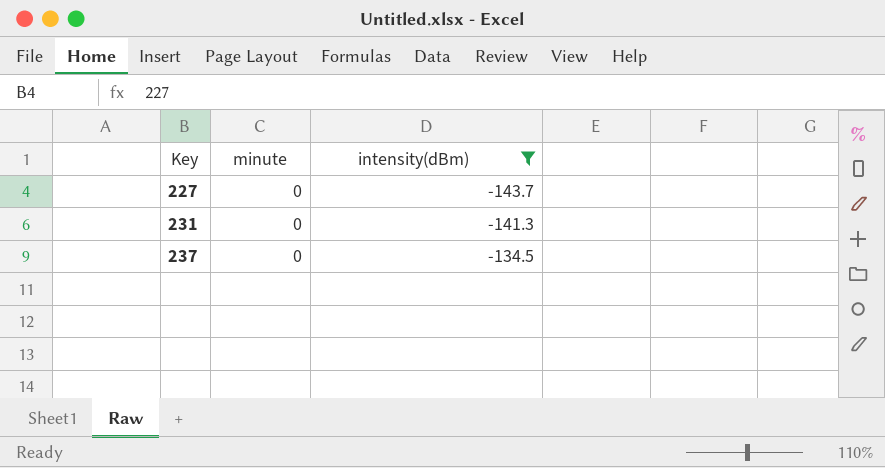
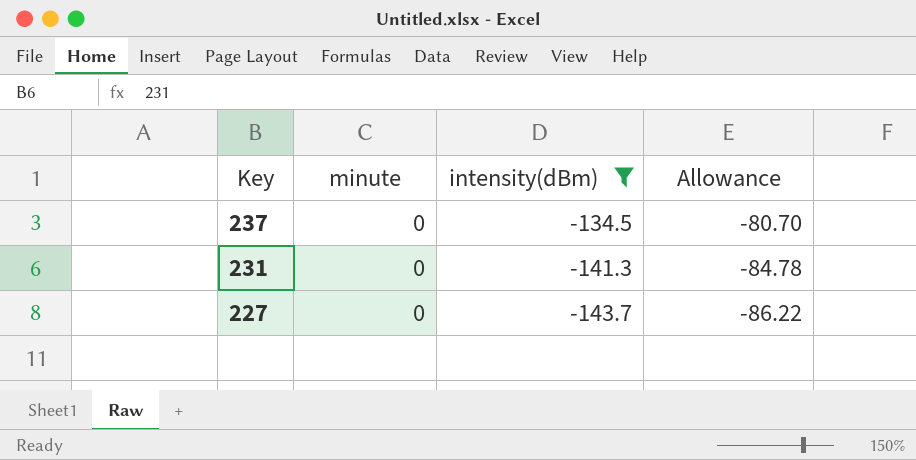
row order: Key ascending -> Key descending
column Allowance | formula: none -> [intensity(dBm)] * 0.6

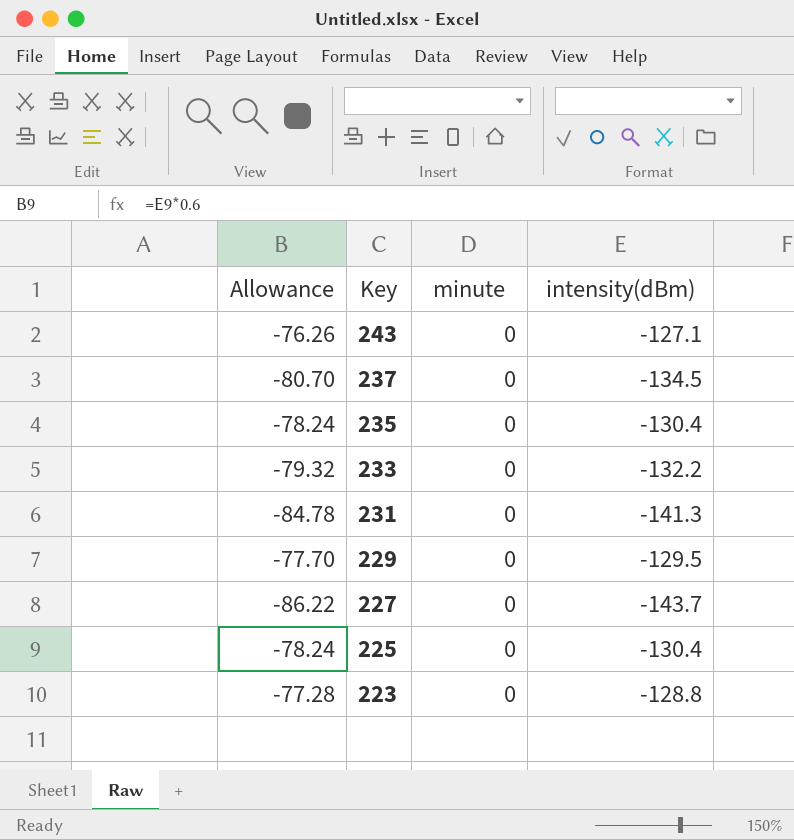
filter: intensity(dBm) <= -134.5 -> none
column Allowance | position: 4 -> 1

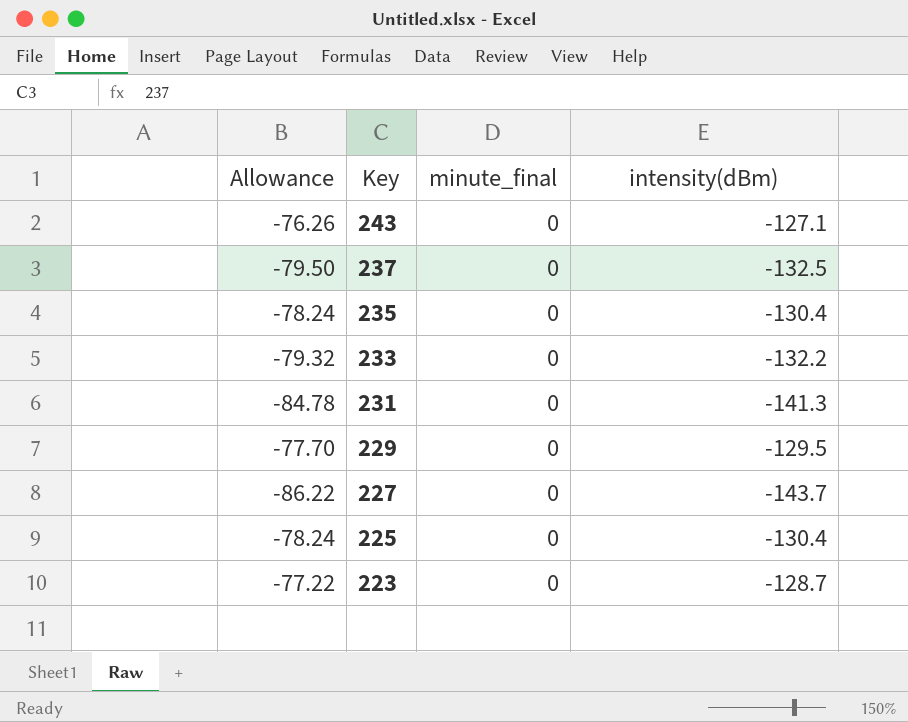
column name: minute -> minute_final
237 | Allowance: -80.70 -> -79.50
237 | intensity(dBm): -134.5 -> -132.5
223 | Allowance: -77.28 -> -77.22
223 | intensity(dBm): -128.8 -> -128.7

